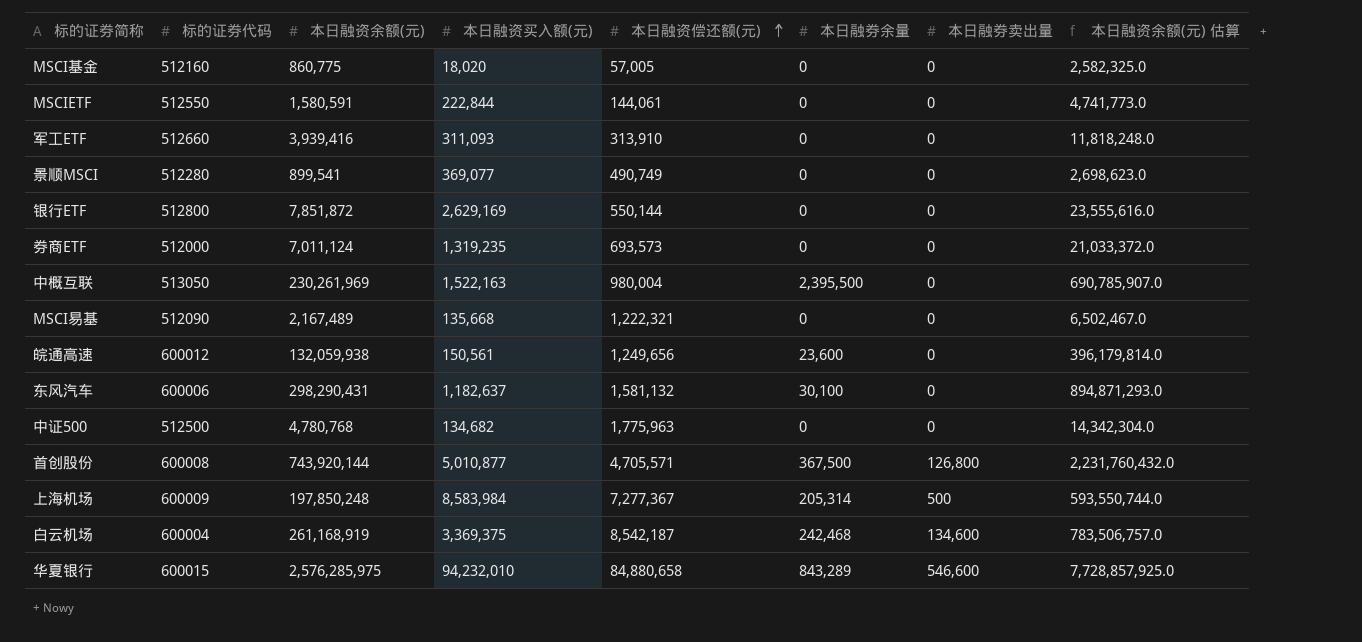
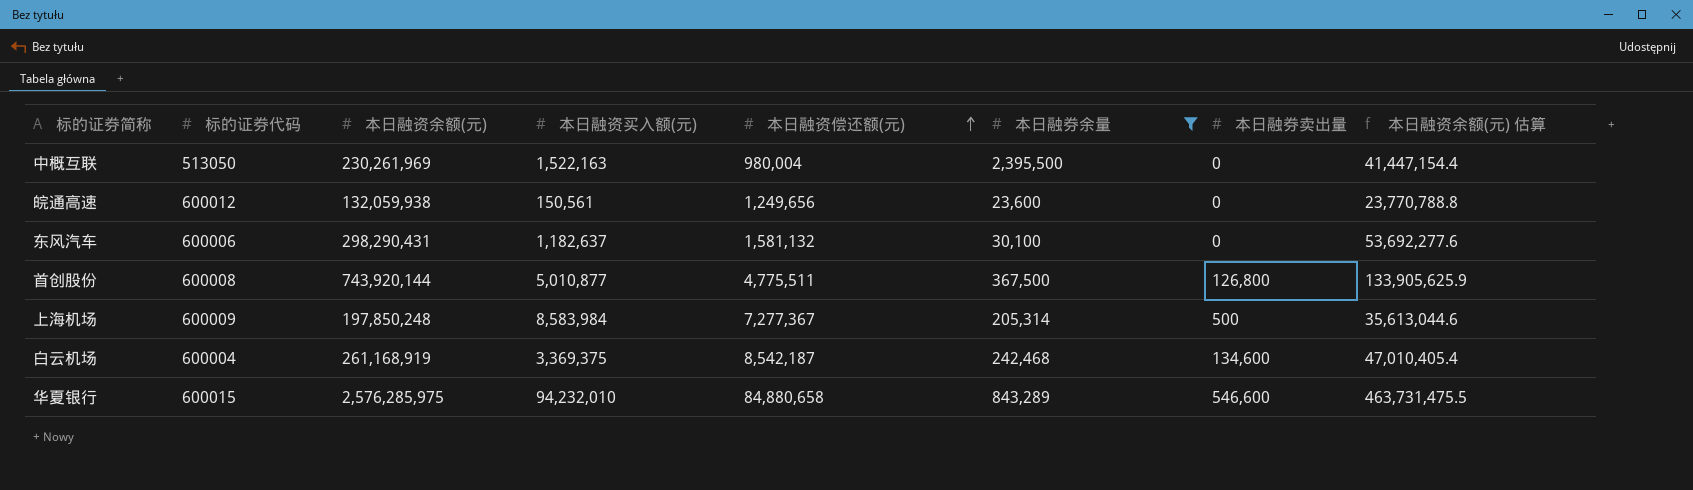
filter: none -> 本日融券余量 != 0
column 本日融资余额(元) 估算 | formula: [本日融资余额(元)] * 3 -> [本日融资余额(元)] * 0.18
首创股份 | 本日融资偿还额(元): 4,705,571 -> 4,775,511

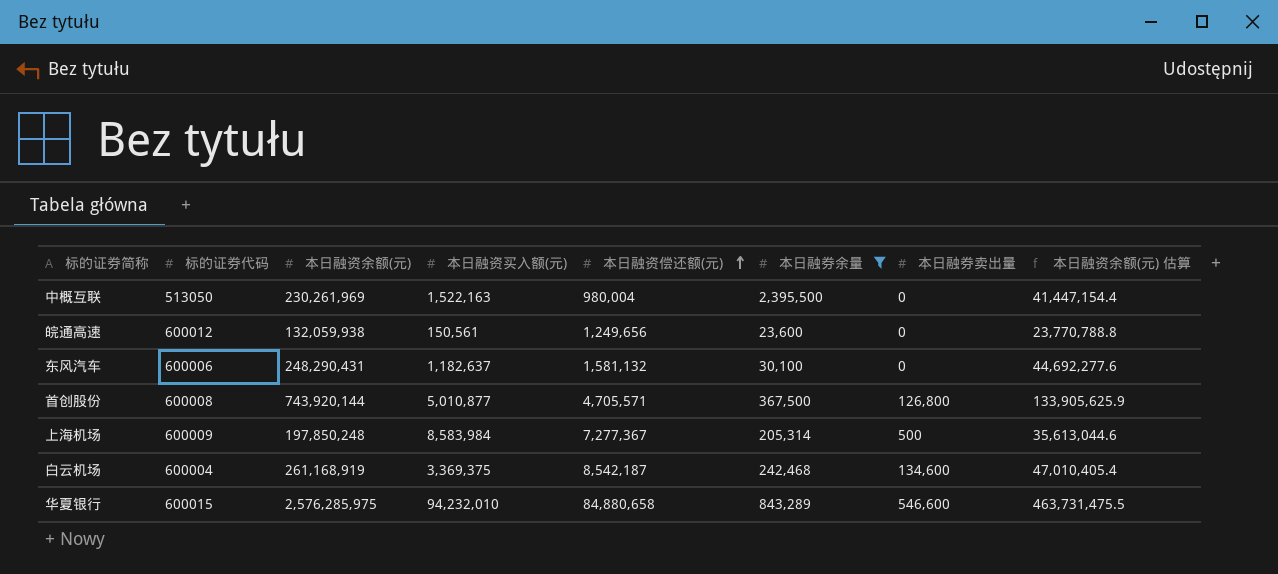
东风汽车 | 本日融资余额(元): 298,290,431 -> 248,290,431
东风汽车 | 本日融资余额(元) 估算: 53,692,277.6 -> 44,692,277.6
首创股份 | 本日融资偿还额(元): 4,775,511 -> 4,705,571

